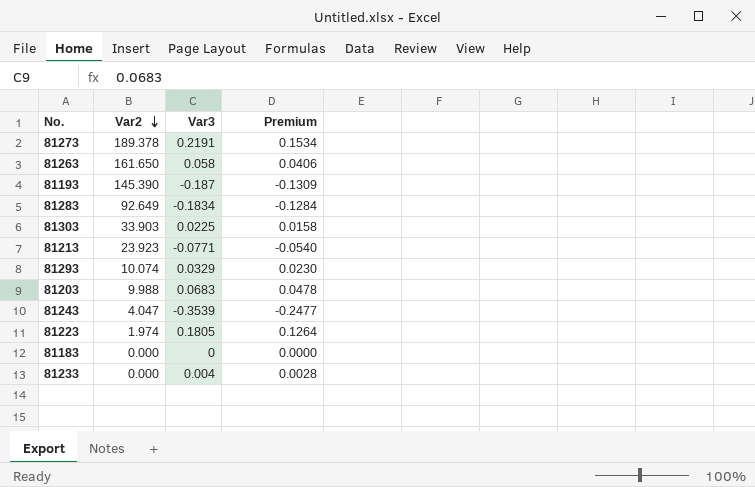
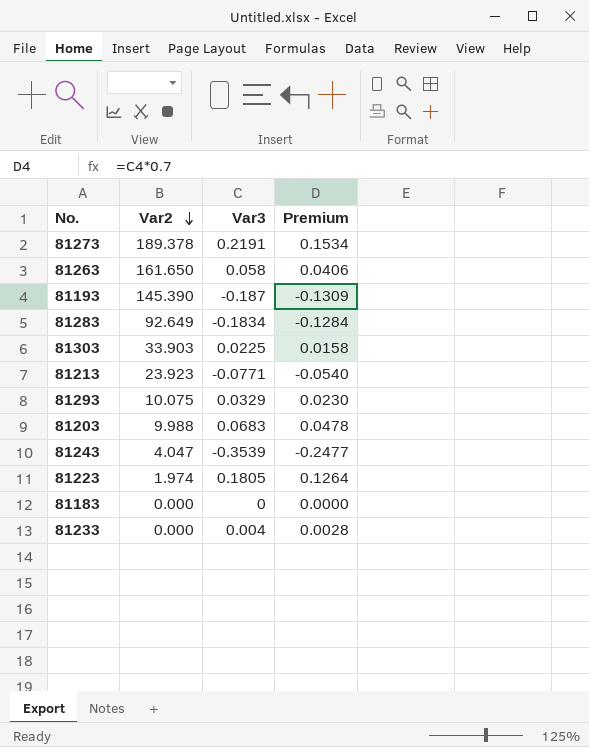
81293 | Var2: 10.074 -> 10.075

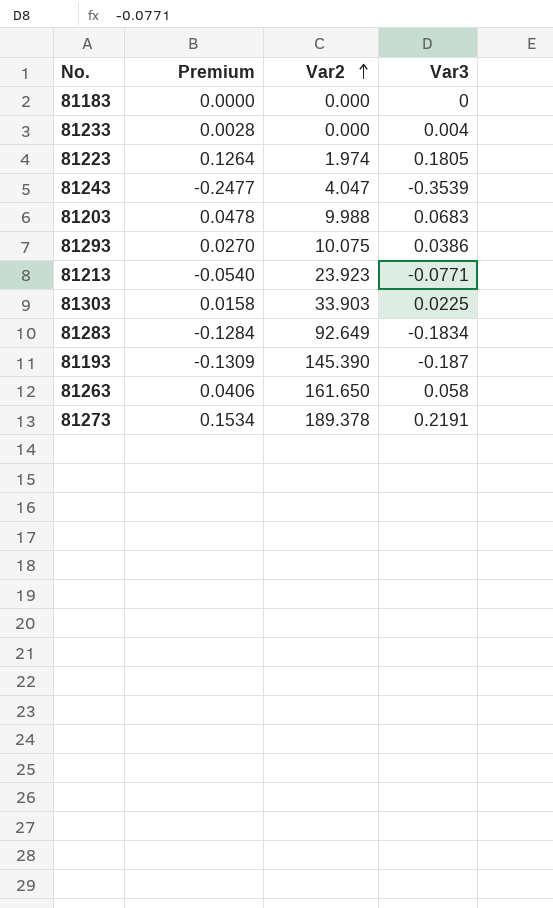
row order: Var2 descending -> Var2 ascending
column Premium | position: 4 -> 2
81293 | Premium: 0.0230 -> 0.0270
81293 | Var3: 0.0329 -> 0.0386

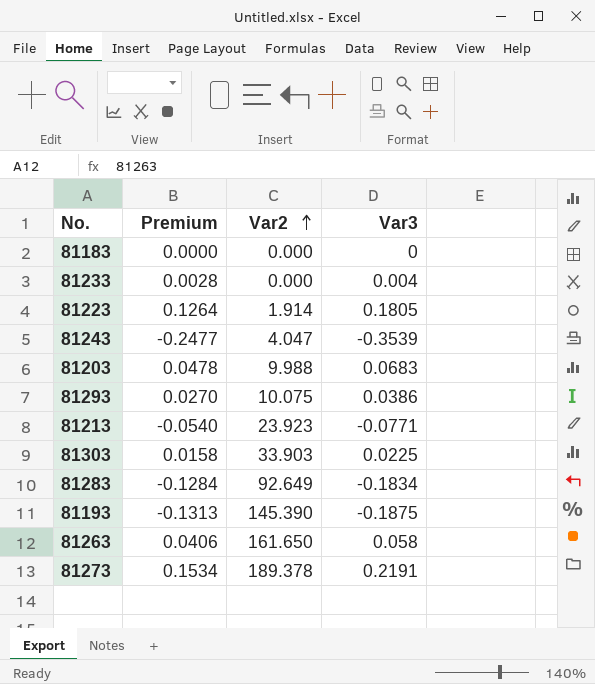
81223 | Var2: 1.974 -> 1.914
81193 | Premium: -0.1309 -> -0.1313
81193 | Var3: -0.187 -> -0.1875

